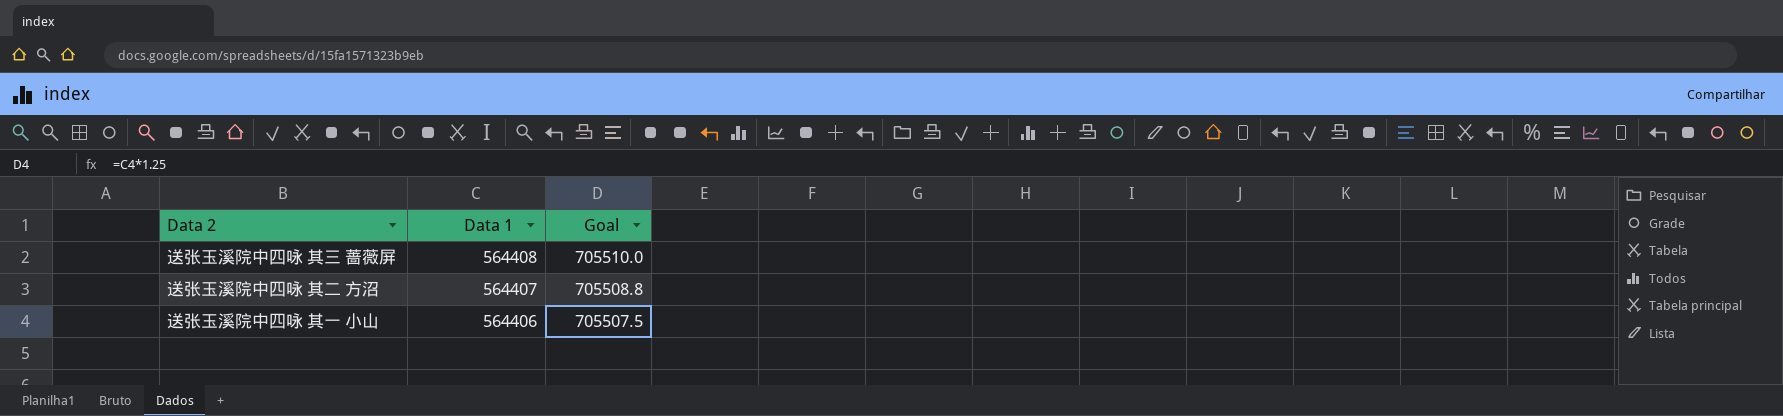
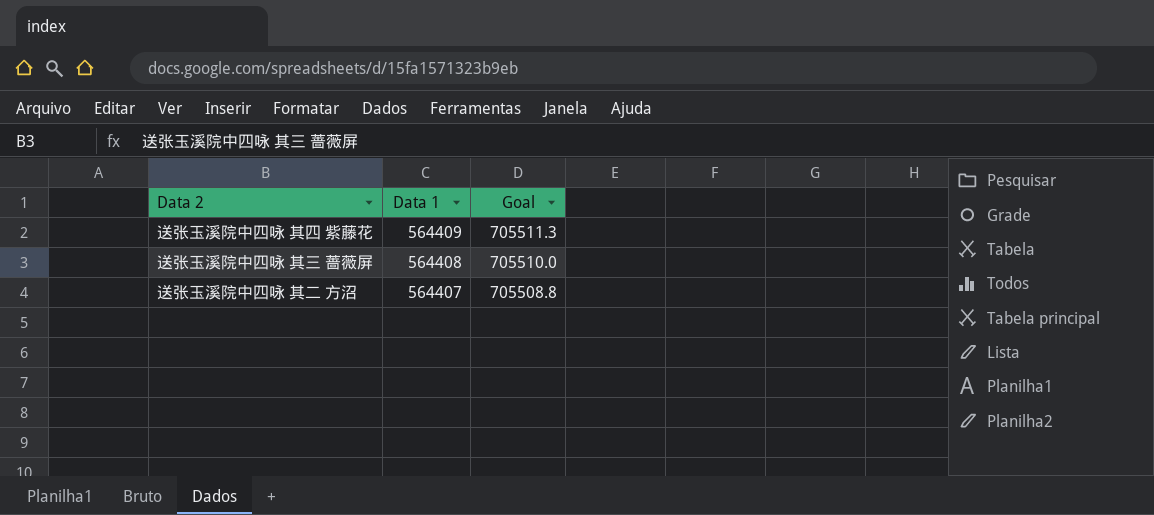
row 送张玉溪院中四咏 其一 小山: 564406 | 705507.5 -> none
row 送张玉溪院中四咏 其四 紫藤花: none -> 564409 | 705511.3

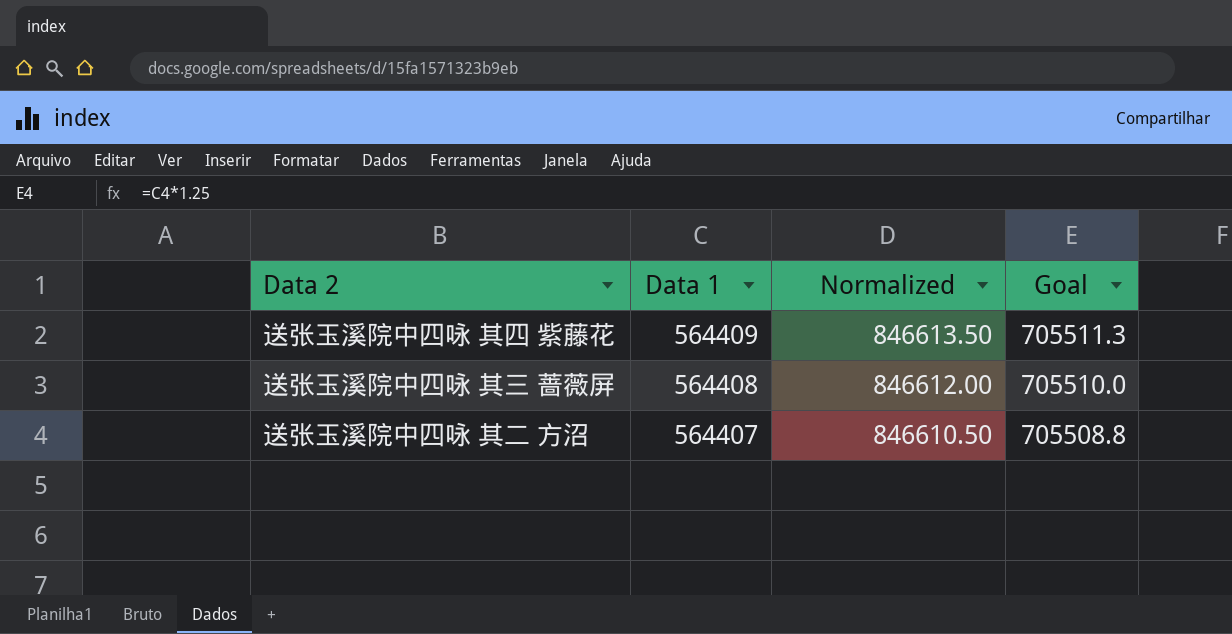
column Normalized | formula: none -> [Data 1] * 1.5

